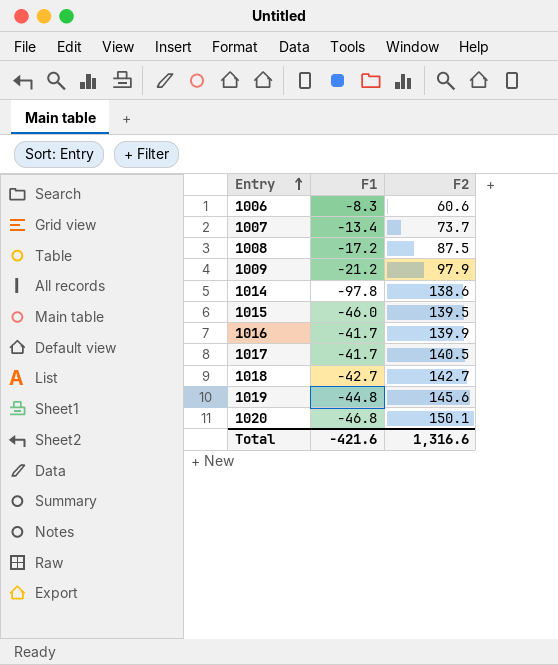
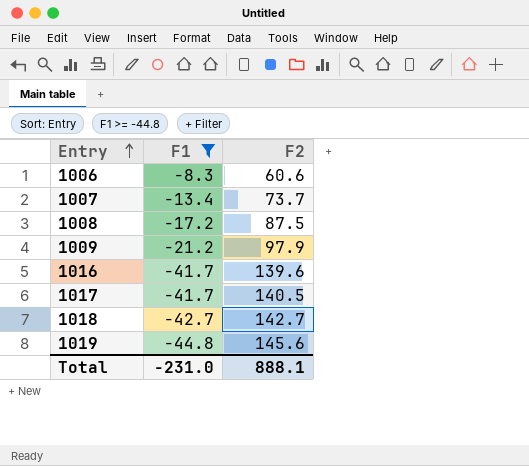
filter: none -> F1 >= -44.8
1016 | F2: 139.9 -> 139.6
Total | F1: -421.6 -> -231.0
Total | F2: 1,316.6 -> 888.1

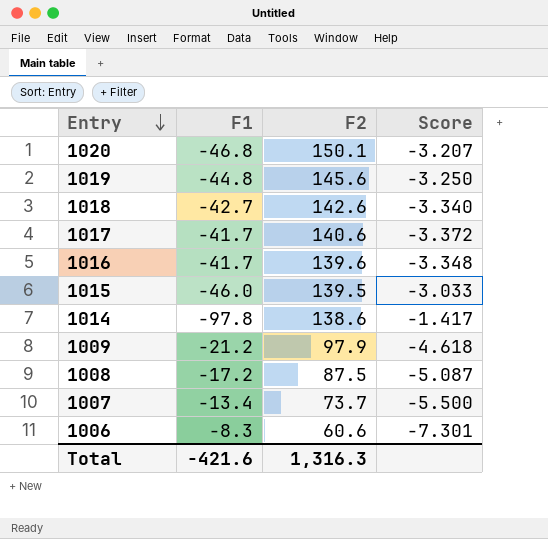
filter: F1 >= -44.8 -> none
row order: Entry ascending -> Entry descending
column Score | formula: none -> [F2] / [F1]
1018 | F2: 142.7 -> 142.6
1017 | F2: 140.5 -> 140.6
Total | F1: -231.0 -> -421.6
Total | F2: 888.1 -> 1,316.3

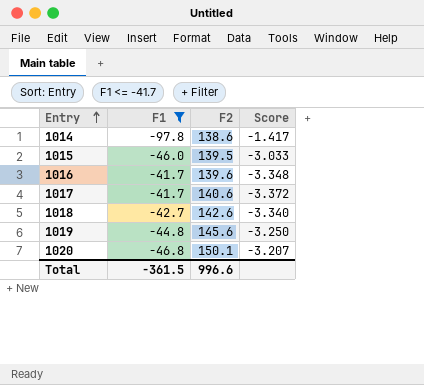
filter: none -> F1 <= -41.7
row order: Entry descending -> Entry ascending
Total | F1: -421.6 -> -361.5
Total | F2: 1,316.3 -> 996.6

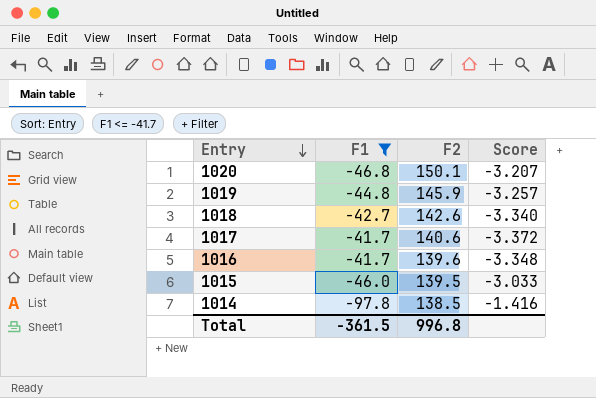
row order: Entry ascending -> Entry descending
1019 | F2: 145.6 -> 145.9
1019 | Score: -3.250 -> -3.257
1014 | F2: 138.6 -> 138.5
1014 | Score: -1.417 -> -1.416
Total | F2: 996.6 -> 996.8

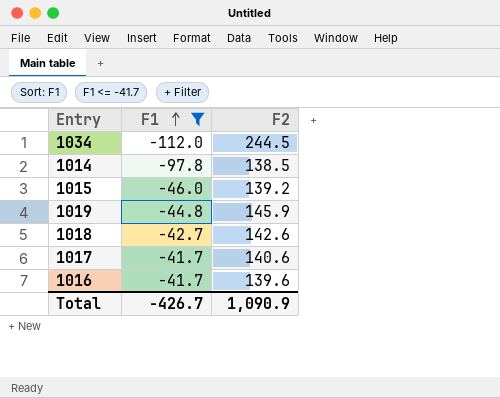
row order: Entry descending -> F1 ascending
column Score | formula: [F2] / [F1] -> none
row 1020: -46.8 | 150.1 | -3.207 -> none
row 1034: none -> -112.0 | 244.5
1015 | F2: 139.5 -> 139.2
Total | F1: -361.5 -> -426.7
Total | F2: 996.8 -> 1,090.9

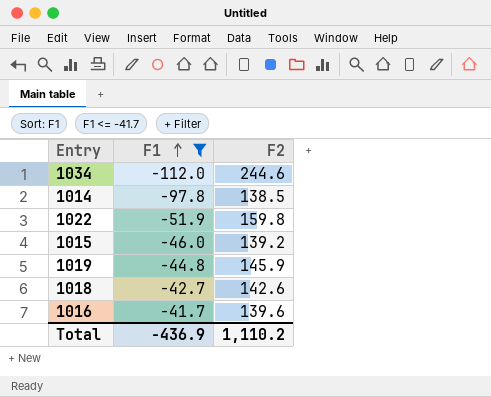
row 1017: -41.7 | 140.6 -> none
1034 | F2: 244.5 -> 244.6
row 1022: none -> -51.9 | 159.8
Total | F1: -426.7 -> -436.9
Total | F2: 1,090.9 -> 1,110.2

